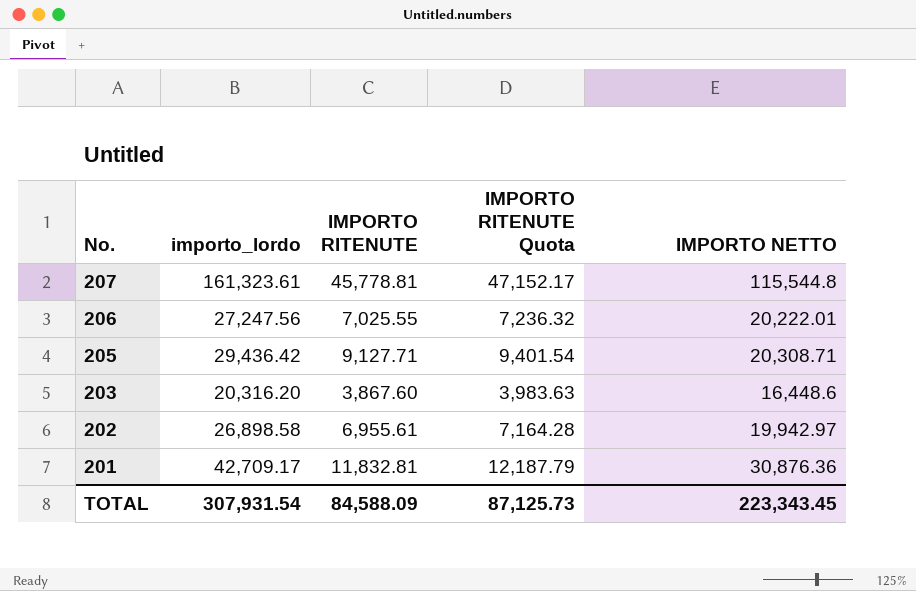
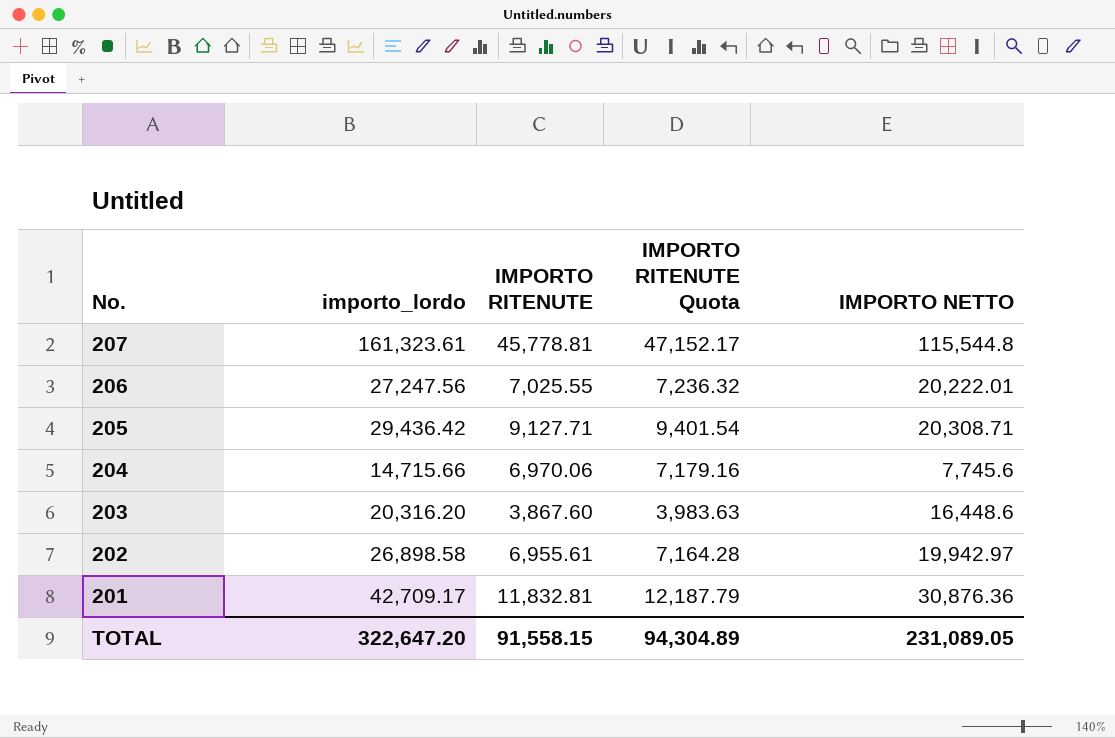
row 204: none -> 14,715.66 | 6,970.06 | 7,179.16 | 7,745.6
TOTAL | importo_lordo: 307,931.54 -> 322,647.20
TOTAL | IMPORTO RITENUTE: 84,588.09 -> 91,558.15
TOTAL | IMPORTO RITENUTE Quota: 87,125.73 -> 94,304.89
TOTAL | IMPORTO NETTO: 223,343.45 -> 231,089.05

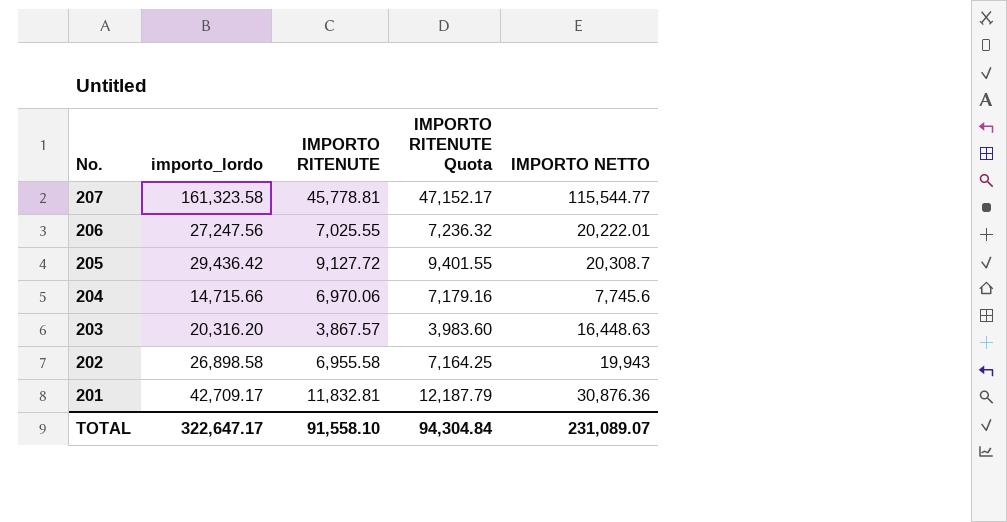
207 | importo_lordo: 161,323.61 -> 161,323.58
207 | IMPORTO NETTO: 115,544.8 -> 115,544.77
205 | IMPORTO RITENUTE: 9,127.71 -> 9,127.72
205 | IMPORTO RITENUTE Quota: 9,401.54 -> 9,401.55
205 | IMPORTO NETTO: 20,308.71 -> 20,308.7
203 | IMPORTO RITENUTE: 3,867.60 -> 3,867.57
203 | IMPORTO RITENUTE Quota: 3,983.63 -> 3,983.60
203 | IMPORTO NETTO: 16,448.6 -> 16,448.63
202 | IMPORTO RITENUTE: 6,955.61 -> 6,955.58
202 | IMPORTO RITENUTE Quota: 7,164.28 -> 7,164.25
202 | IMPORTO NETTO: 19,942.97 -> 19,943
TOTAL | importo_lordo: 322,647.20 -> 322,647.17
TOTAL | IMPORTO RITENUTE: 91,558.15 -> 91,558.10
TOTAL | IMPORTO RITENUTE Quota: 94,304.89 -> 94,304.84
TOTAL | IMPORTO NETTO: 231,089.05 -> 231,089.07

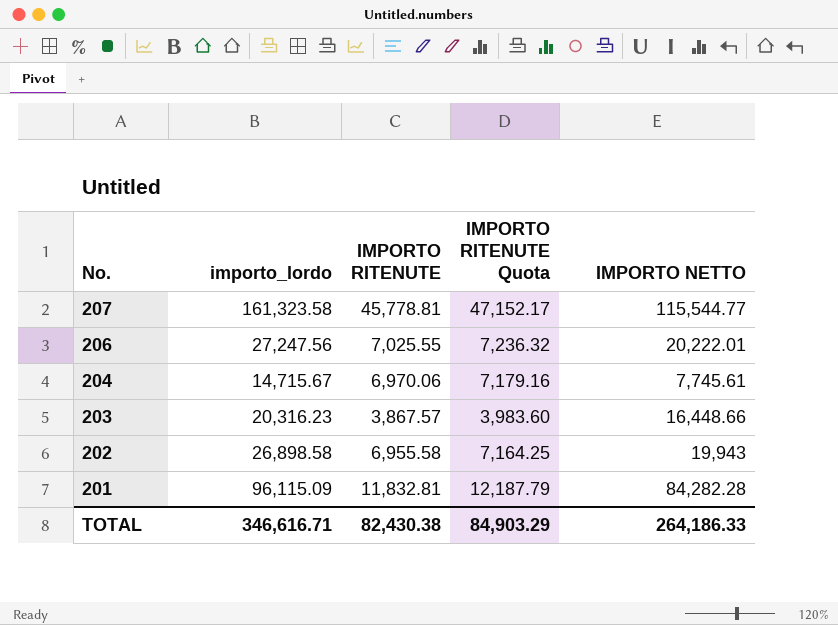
row 205: 29,436.42 | 9,127.72 | 9,401.55 | 20,308.7 -> none
204 | importo_lordo: 14,715.66 -> 14,715.67
204 | IMPORTO NETTO: 7,745.6 -> 7,745.61
203 | importo_lordo: 20,316.20 -> 20,316.23
203 | IMPORTO NETTO: 16,448.63 -> 16,448.66
201 | importo_lordo: 42,709.17 -> 96,115.09
201 | IMPORTO NETTO: 30,876.36 -> 84,282.28
TOTAL | importo_lordo: 322,647.17 -> 346,616.71
TOTAL | IMPORTO RITENUTE: 91,558.10 -> 82,430.38
TOTAL | IMPORTO RITENUTE Quota: 94,304.84 -> 84,903.29
TOTAL | IMPORTO NETTO: 231,089.07 -> 264,186.33

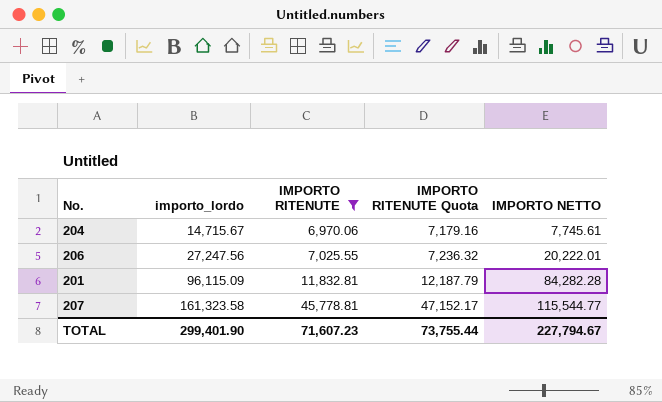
filter: none -> IMPORTO RITENUTE >= 6,970.06
row order: No. descending -> importo_lordo ascending
TOTAL | importo_lordo: 346,616.71 -> 299,401.90
TOTAL | IMPORTO RITENUTE: 82,430.38 -> 71,607.23
TOTAL | IMPORTO RITENUTE Quota: 84,903.29 -> 73,755.44
TOTAL | IMPORTO NETTO: 264,186.33 -> 227,794.67

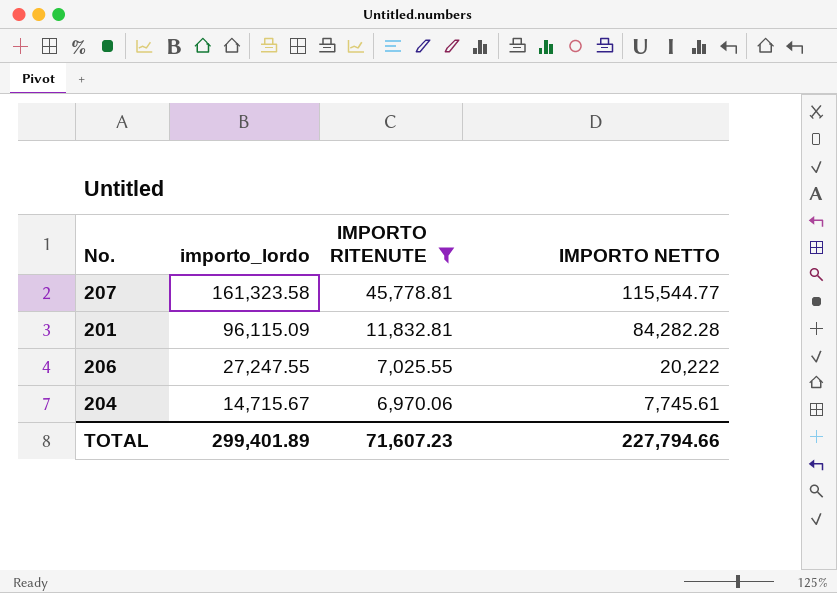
row order: importo_lordo ascending -> importo_lordo descending
column IMPORTO RITENUTE Quota | formula: [IMPORTO RITENUTE] * 1.03 -> none
206 | importo_lordo: 27,247.56 -> 27,247.55
206 | IMPORTO NETTO: 20,222.01 -> 20,222
TOTAL | importo_lordo: 299,401.90 -> 299,401.89
TOTAL | IMPORTO NETTO: 227,794.67 -> 227,794.66

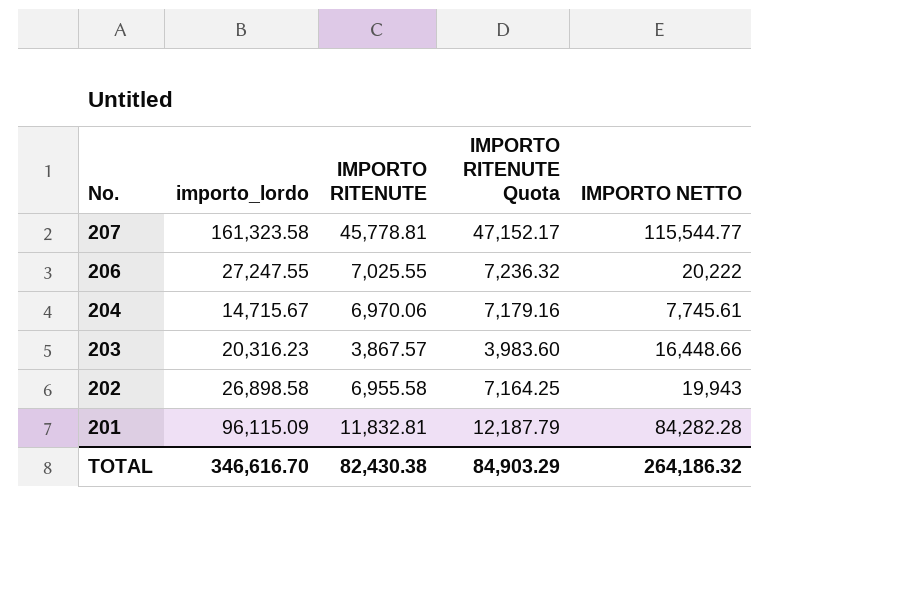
filter: IMPORTO RITENUTE >= 6,970.06 -> none
row order: importo_lordo descending -> No. descending
column IMPORTO RITENUTE Quota | formula: none -> [IMPORTO RITENUTE] * 1.03
TOTAL | importo_lordo: 299,401.89 -> 346,616.70
TOTAL | IMPORTO RITENUTE: 71,607.23 -> 82,430.38
TOTAL | IMPORTO NETTO: 227,794.66 -> 264,186.32

